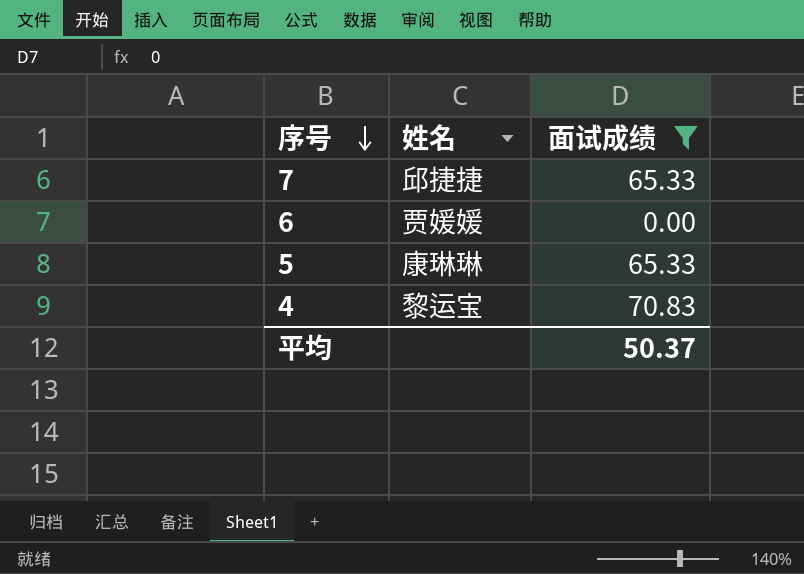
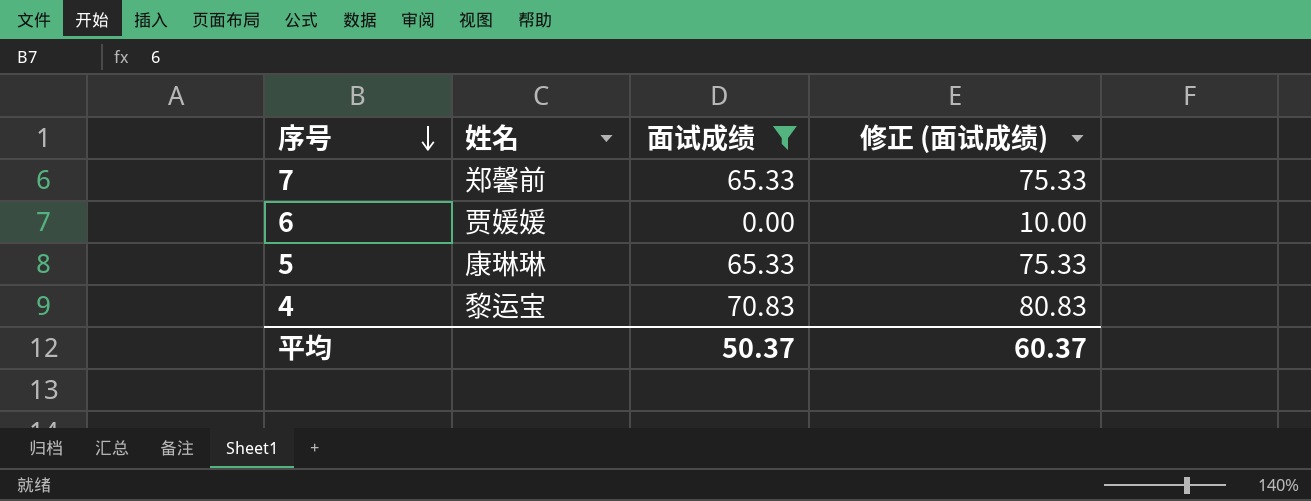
column 修正 (面试成绩) | formula: none -> [面试成绩] + 10
7 | 姓名: 邱捷捷 -> 郑馨前

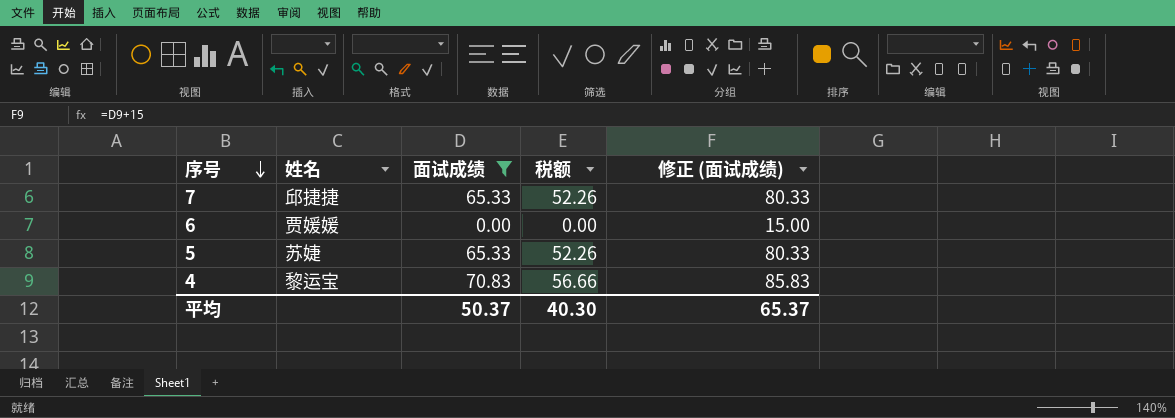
column 税额 | formula: none -> [面试成绩] * 0.8
column 修正 (面试成绩) | formula: [面试成绩] + 10 -> [面试成绩] + 15
7 | 姓名: 郑馨前 -> 邱捷捷
5 | 姓名: 康琳琳 -> 苏婕
平均 | 修正 (面试成绩): 60.37 -> 65.37

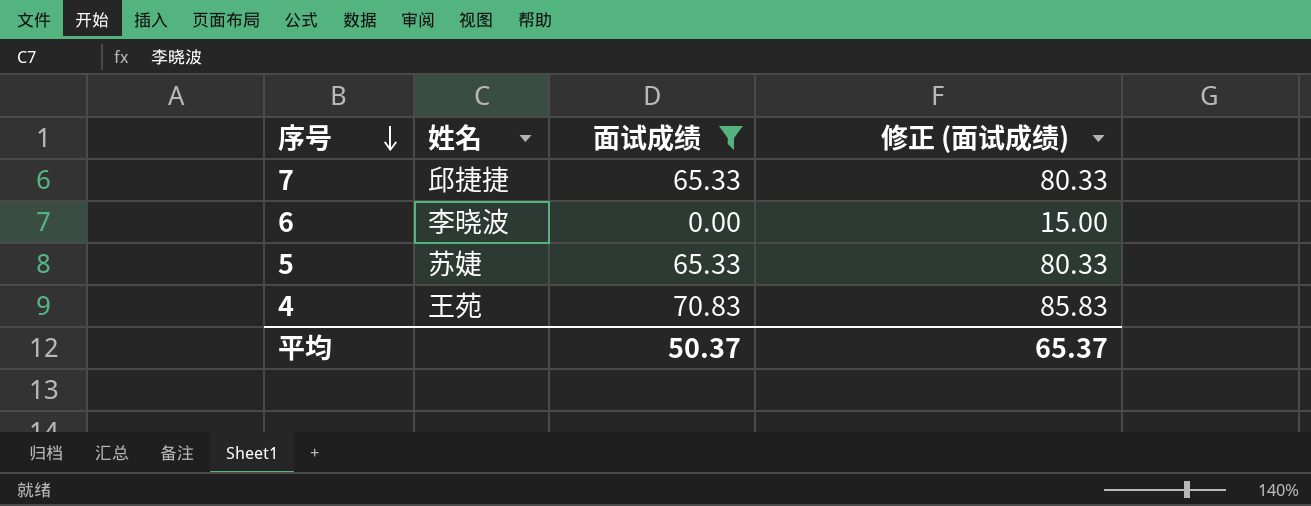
column 税额 | formula: [面试成绩] * 0.8 -> none
6 | 姓名: 贾媛媛 -> 李晓波
4 | 姓名: 黎运宝 -> 王苑

